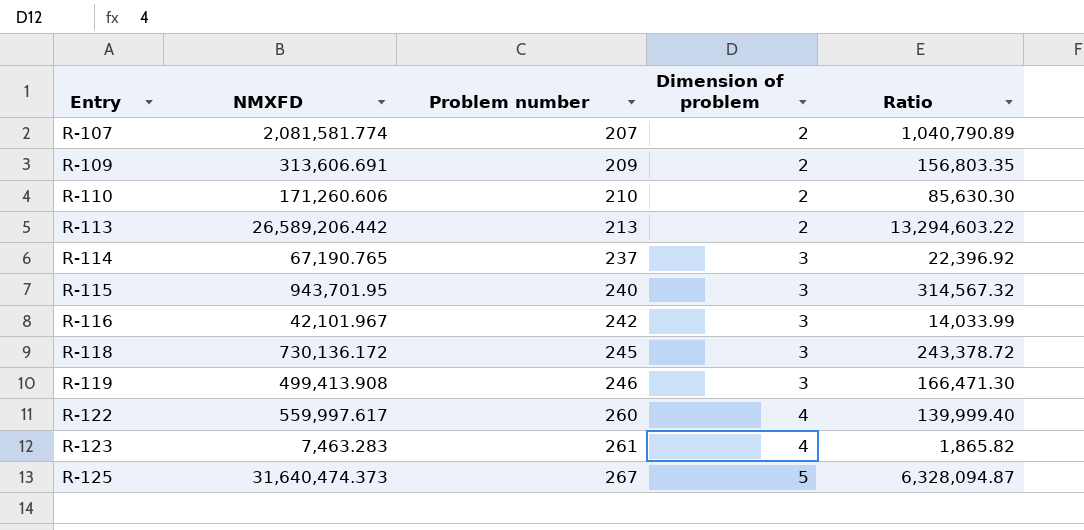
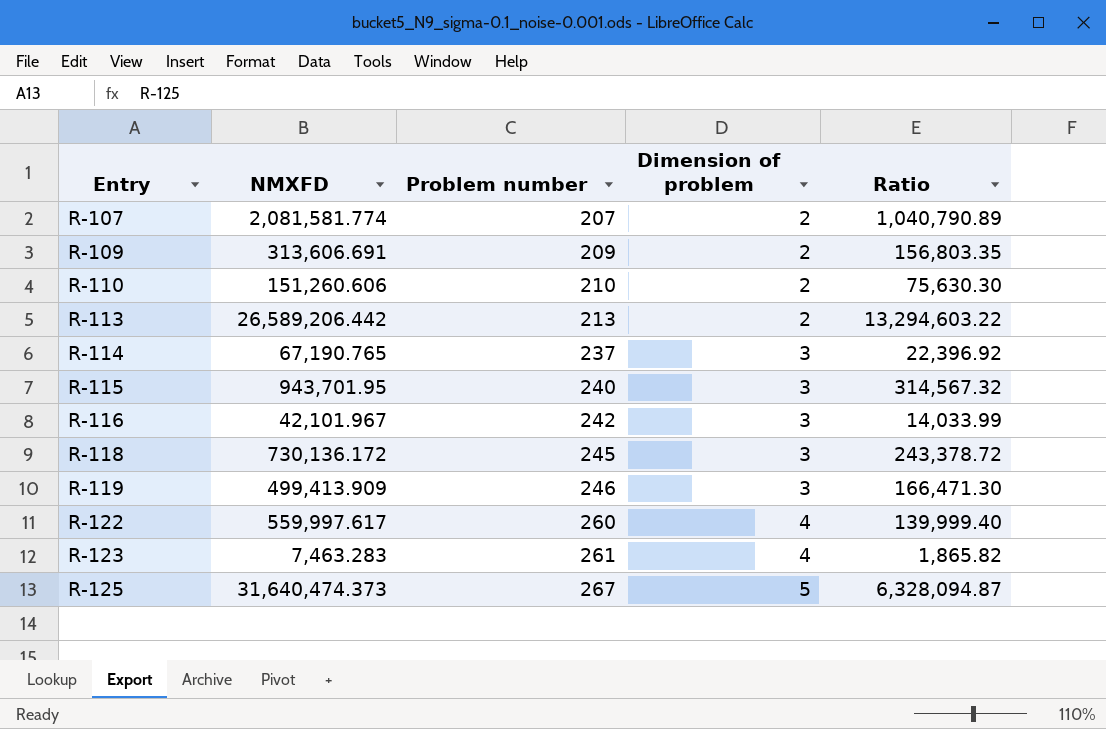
R-110 | NMXFD: 171,260.606 -> 151,260.606
R-110 | Ratio: 85,630.30 -> 75,630.30
R-119 | NMXFD: 499,413.908 -> 499,413.909

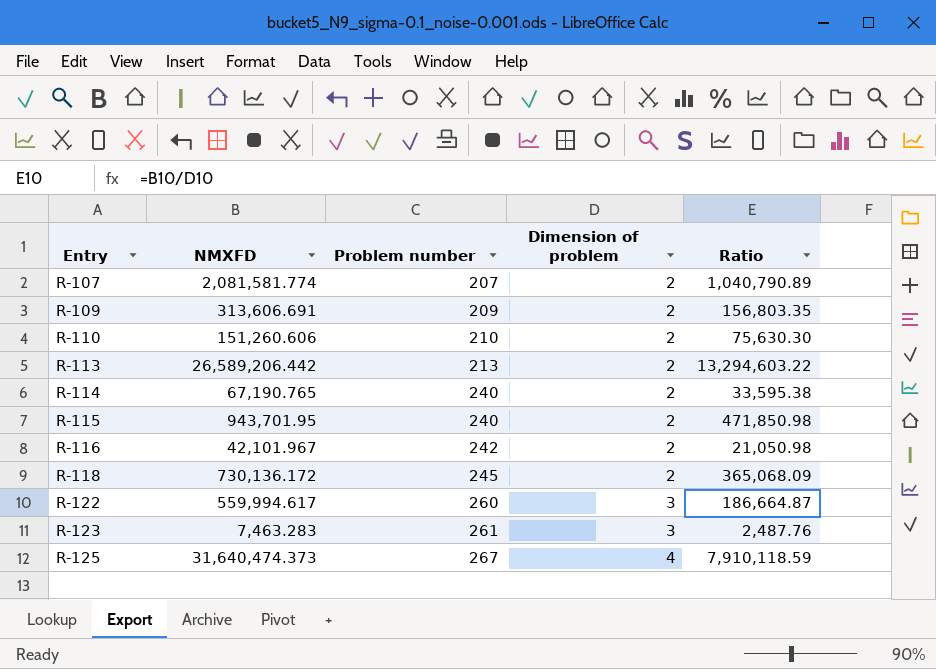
row R-119: 499,413.909 | 246 | 3 | 166,471.30 -> none
R-114 | Problem number: 237 -> 240
R-114 | Dimension of problem: 3 -> 2
R-114 | Ratio: 22,396.92 -> 33,595.38
R-115 | Dimension of problem: 3 -> 2
R-115 | Ratio: 314,567.32 -> 471,850.98
R-116 | Dimension of problem: 3 -> 2
R-116 | Ratio: 14,033.99 -> 21,050.98
R-118 | Dimension of problem: 3 -> 2
R-118 | Ratio: 243,378.72 -> 365,068.09
R-122 | NMXFD: 559,997.617 -> 559,994.617
R-122 | Dimension of problem: 4 -> 3
R-122 | Ratio: 139,999.40 -> 186,664.87
R-123 | Dimension of problem: 4 -> 3
R-123 | Ratio: 1,865.82 -> 2,487.76
R-125 | Dimension of problem: 5 -> 4
R-125 | Ratio: 6,328,094.87 -> 7,910,118.59

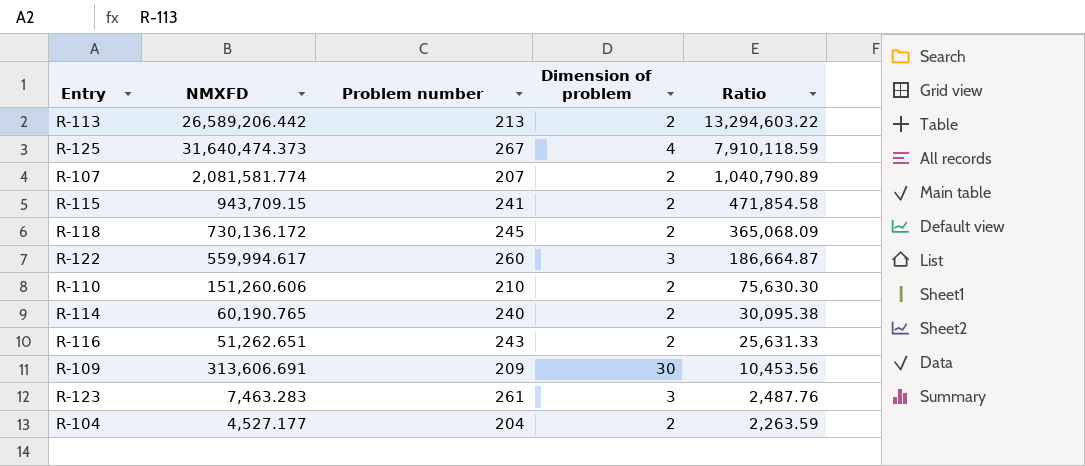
row order: Entry ascending -> Ratio descending
R-115 | NMXFD: 943,701.95 -> 943,709.15
R-115 | Problem number: 240 -> 241
R-115 | Ratio: 471,850.98 -> 471,854.58
R-114 | NMXFD: 67,190.765 -> 60,190.765
R-114 | Ratio: 33,595.38 -> 30,095.38
R-116 | NMXFD: 42,101.967 -> 51,262.651
R-116 | Problem number: 242 -> 243
R-116 | Ratio: 21,050.98 -> 25,631.33
R-109 | Dimension of problem: 2 -> 30
R-109 | Ratio: 156,803.35 -> 10,453.56
row R-104: none -> 4,527.177 | 204 | 2 | 2,263.59

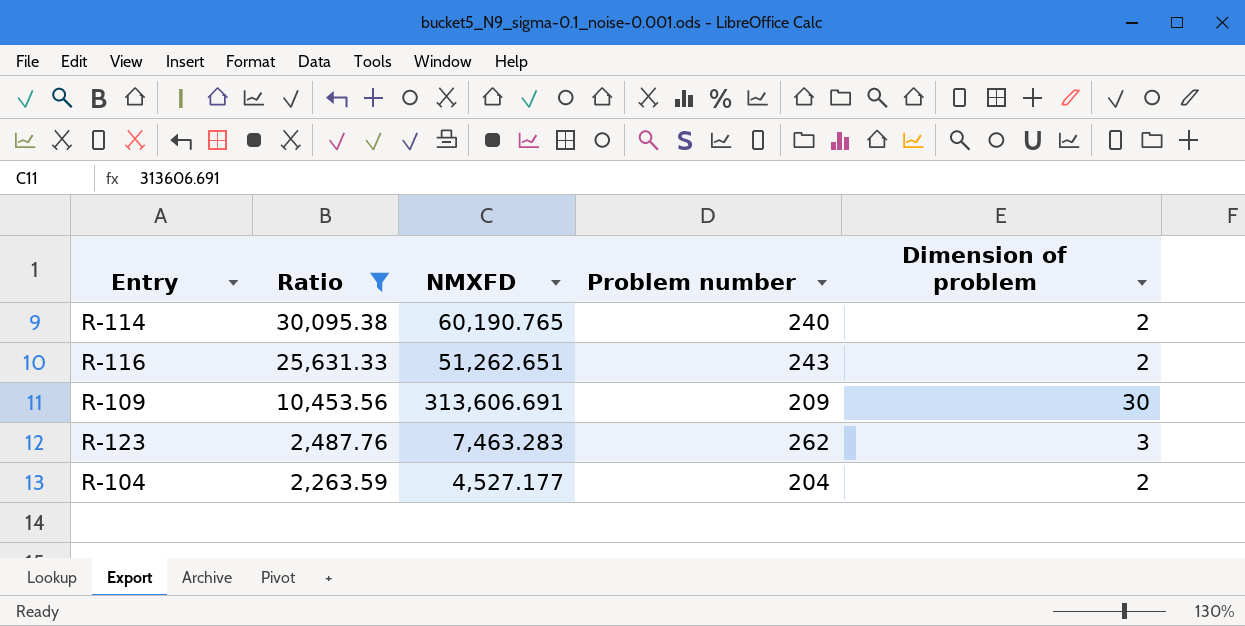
filter: none -> Ratio <= 30,095.38
column Ratio | position: 5 -> 2
R-123 | Problem number: 261 -> 262

